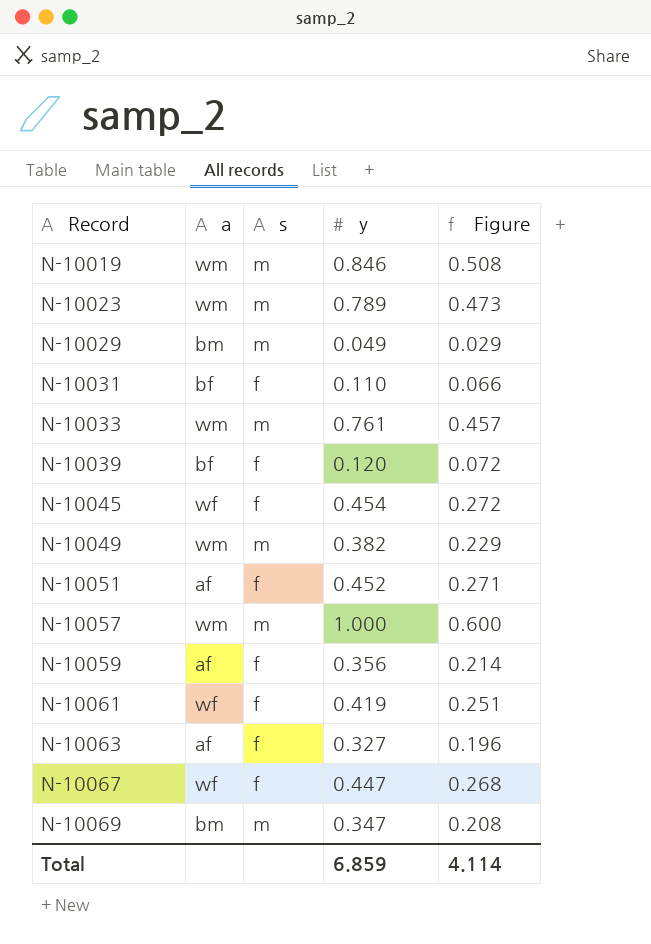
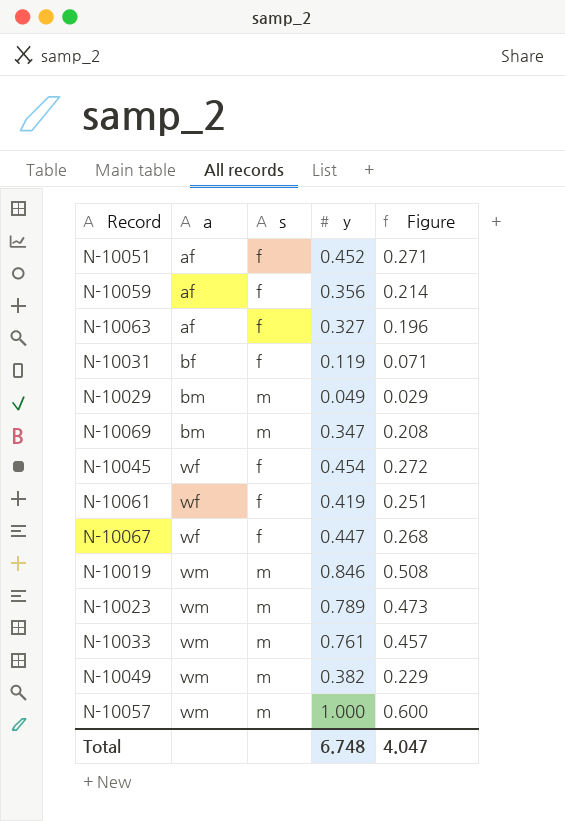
row order: Record ascending -> a ascending
row N-10039: bf | f | 0.120 | 0.072 -> none
N-10031 | y: 0.110 -> 0.119
N-10031 | Figure: 0.066 -> 0.071
Total | y: 6.859 -> 6.748
Total | Figure: 4.114 -> 4.047

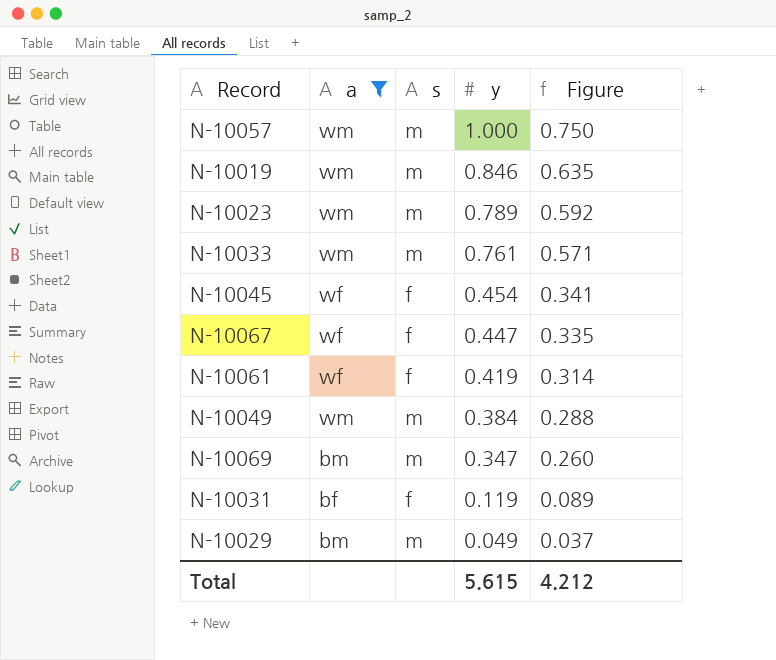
filter: none -> a != af
row order: a ascending -> y descending
column Figure | formula: [y] * 0.6 -> [y] * 0.75
N-10049 | y: 0.382 -> 0.384
Total | y: 6.748 -> 5.615
Total | Figure: 4.047 -> 4.212

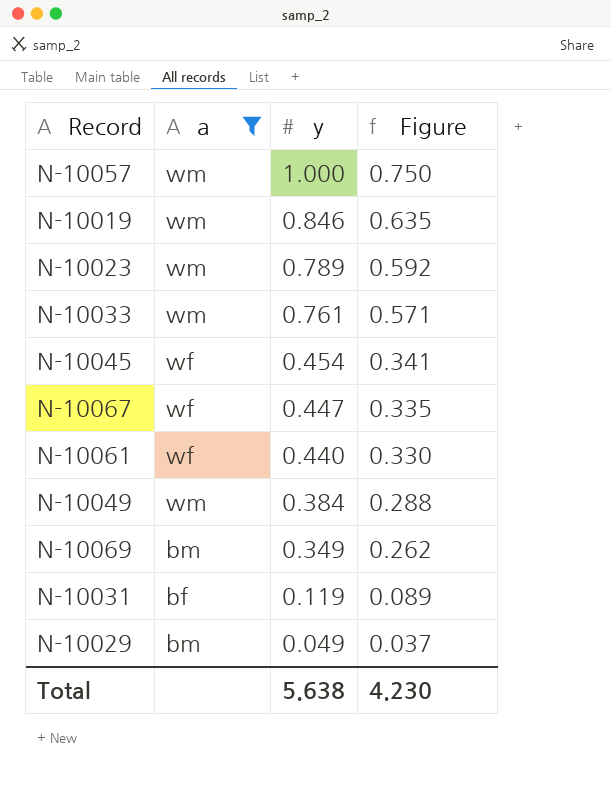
column s | position: 3 -> none
N-10061 | y: 0.419 -> 0.440
N-10061 | Figure: 0.314 -> 0.330
N-10069 | y: 0.347 -> 0.349
N-10069 | Figure: 0.260 -> 0.262
Total | y: 5.615 -> 5.638
Total | Figure: 4.212 -> 4.230

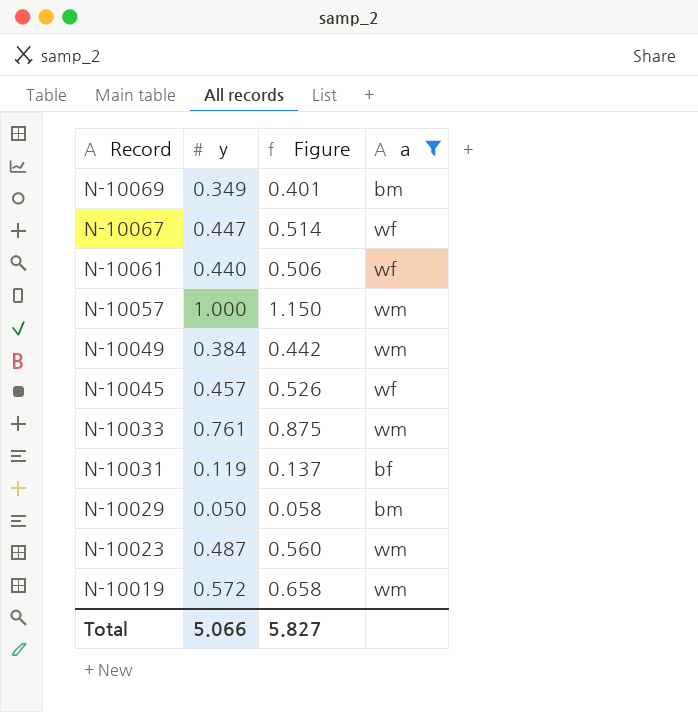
row order: y descending -> Record descending
column Figure | formula: [y] * 0.75 -> [y] * 1.15
column a | position: 2 -> 4
N-10045 | y: 0.454 -> 0.457
N-10029 | y: 0.049 -> 0.050
N-10023 | y: 0.789 -> 0.487
N-10019 | y: 0.846 -> 0.572
Total | y: 5.638 -> 5.066
Total | Figure: 4.230 -> 5.827

